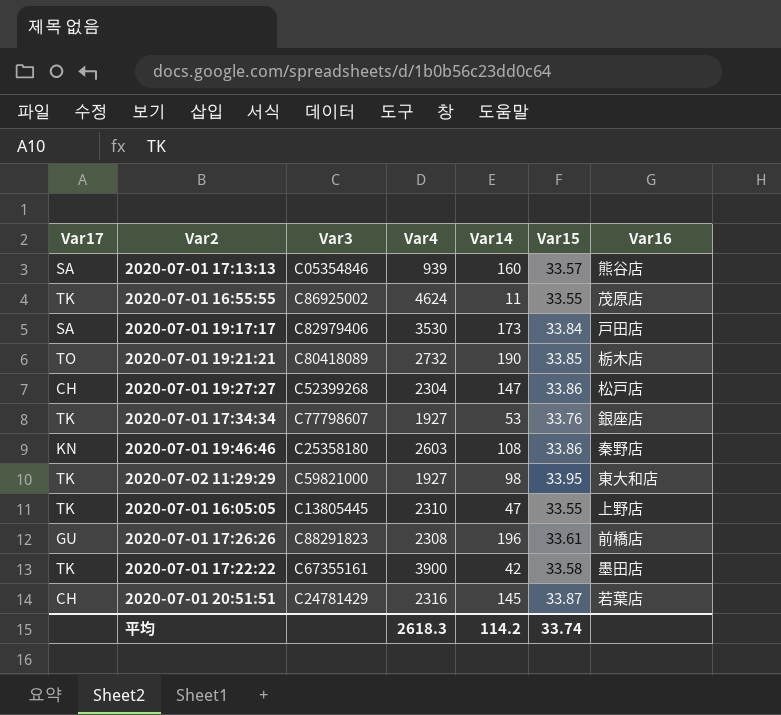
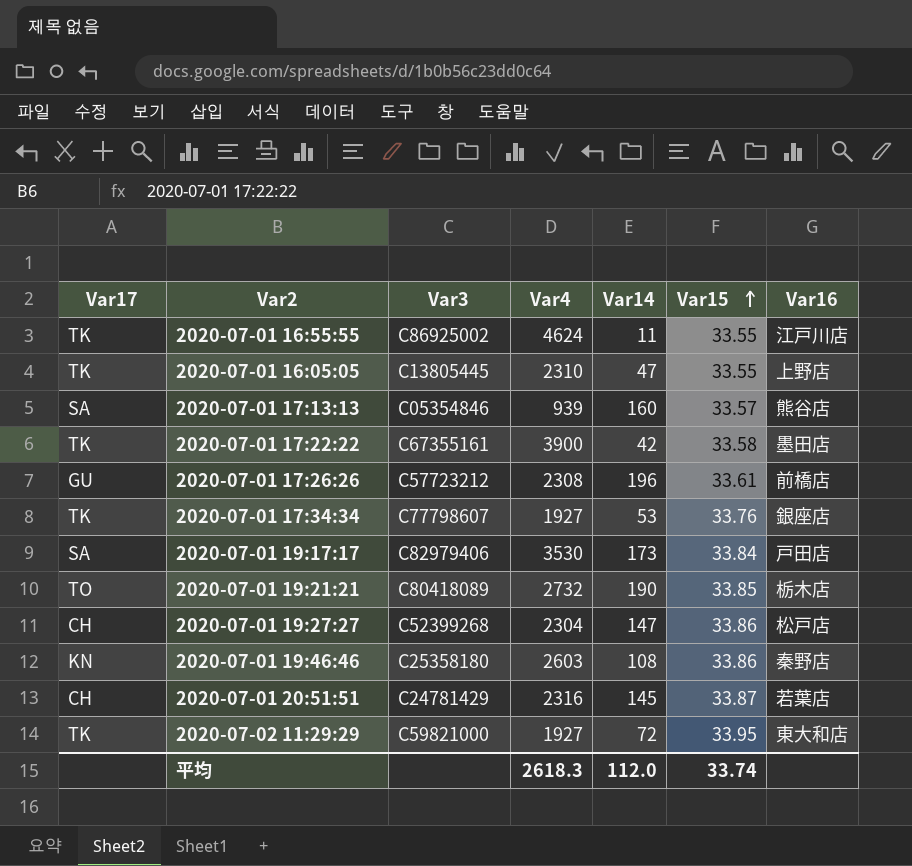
row order: none -> Var15 ascending
2020-07-01 16:55:55 | Var16: 茂原店 -> 江戸川店
2020-07-01 17:26:26 | Var3: C88291823 -> C57723212
2020-07-02 11:29:29 | Var14: 98 -> 72
平均 | Var14: 114.2 -> 112.0

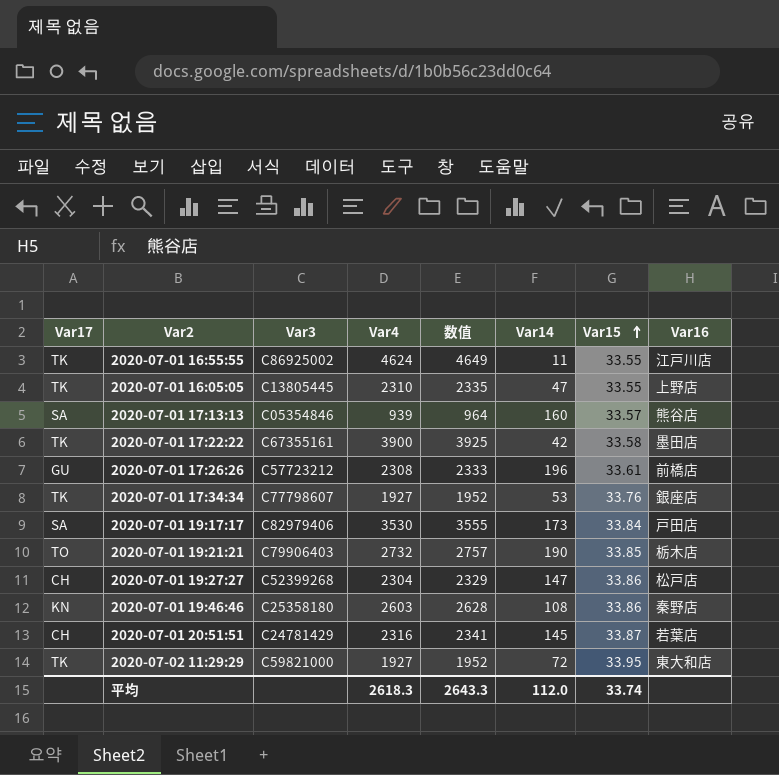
column 数值 | formula: none -> [Var4] + 25
2020-07-01 19:21:21 | Var3: C80418089 -> C79906403

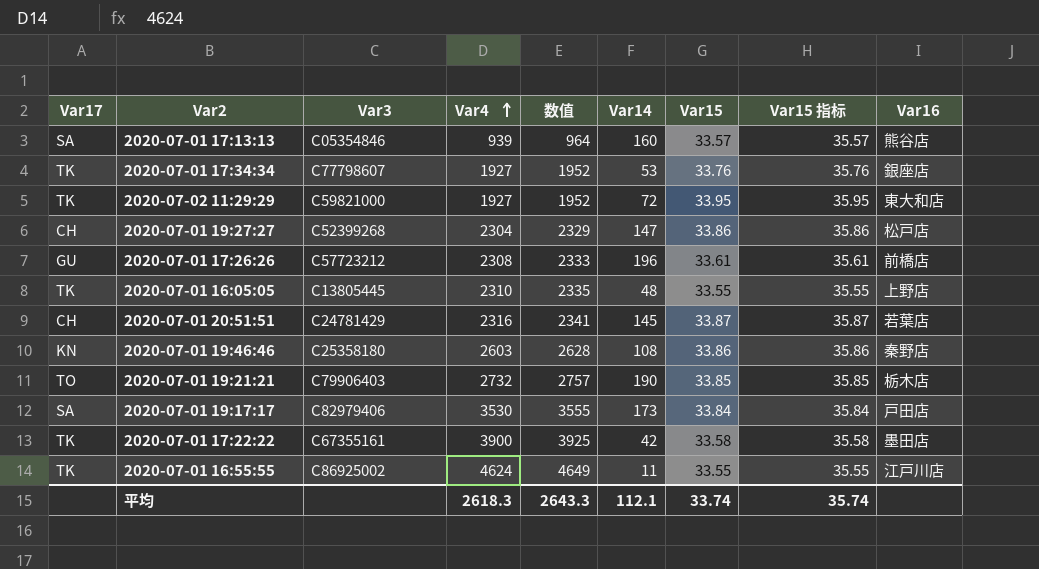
row order: Var15 ascending -> Var4 ascending
column Var15 指标 | formula: none -> [Var15] + 2
2020-07-01 16:05:05 | Var14: 47 -> 48
平均 | Var14: 112.0 -> 112.1

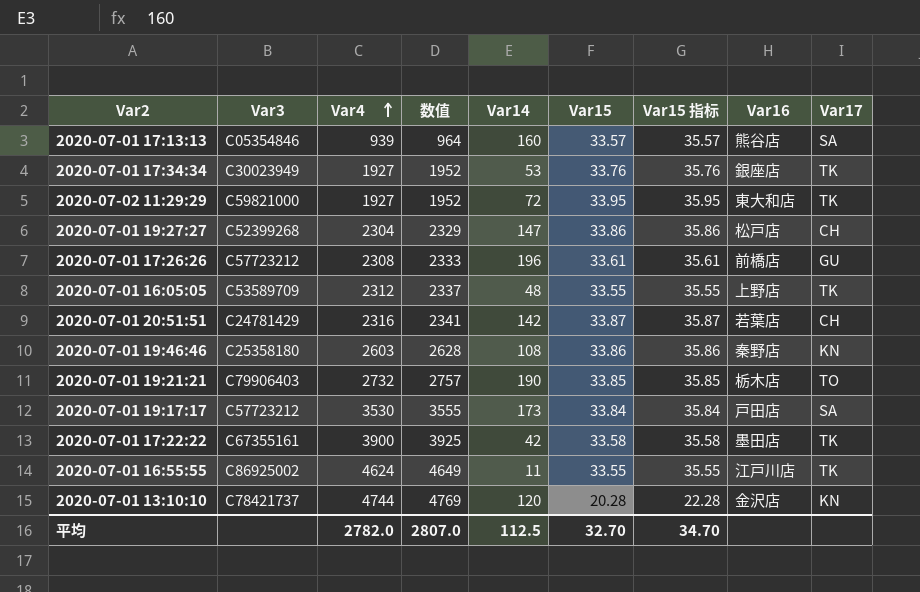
column Var17 | position: 1 -> 9
2020-07-01 17:34:34 | Var3: C77798607 -> C30023949
2020-07-01 16:05:05 | Var3: C13805445 -> C53589709
2020-07-01 16:05:05 | Var4: 2310 -> 2312
2020-07-01 16:05:05 | 数值: 2335 -> 2337
2020-07-01 20:51:51 | Var14: 145 -> 142
2020-07-01 19:17:17 | Var3: C82979406 -> C57723212
row 2020-07-01 13:10:10: none -> C78421737 | 4744 | 4769 | 120 | 20.28 | 22.28 | 金沢店 | KN
平均 | Var4: 2618.3 -> 2782.0
平均 | 数值: 2643.3 -> 2807.0
平均 | Var14: 112.1 -> 112.5
平均 | Var15: 33.74 -> 32.70
平均 | Var15 指标: 35.74 -> 34.70

